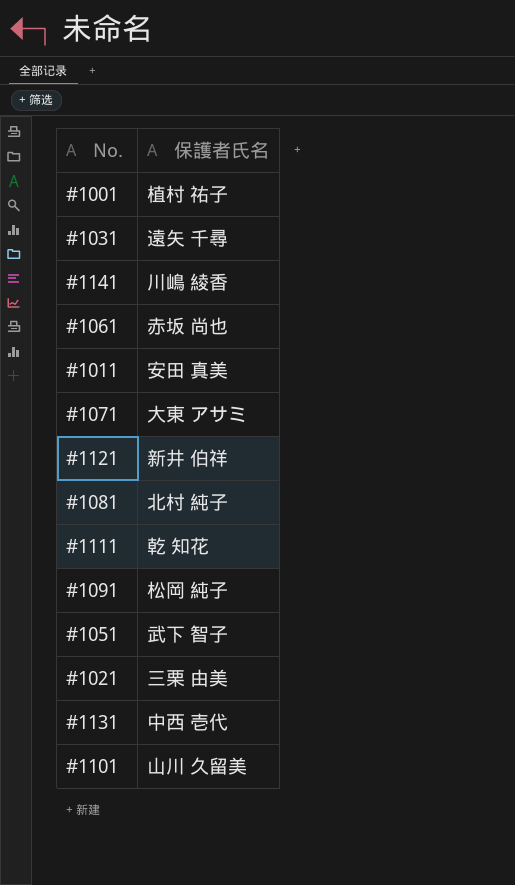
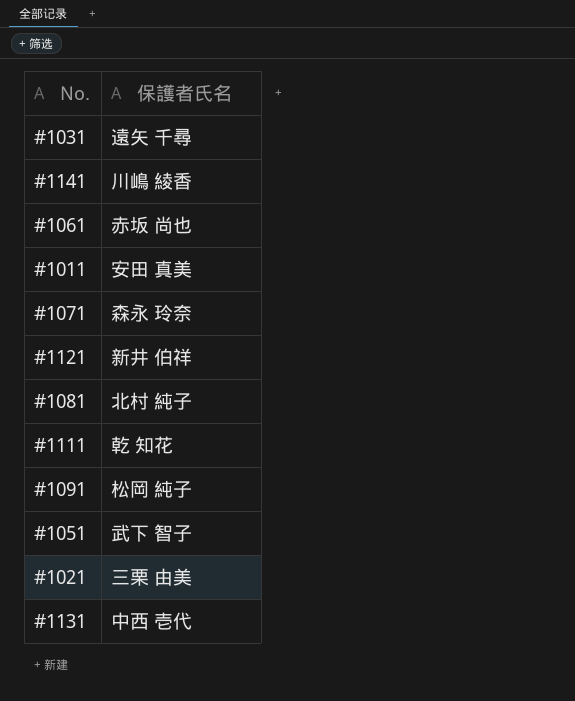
row #1001: 植村 祐子 -> none
row #1101: 山川 久留美 -> none
#1071 | 保護者氏名: 大東 アサミ -> 森永 玲奈

